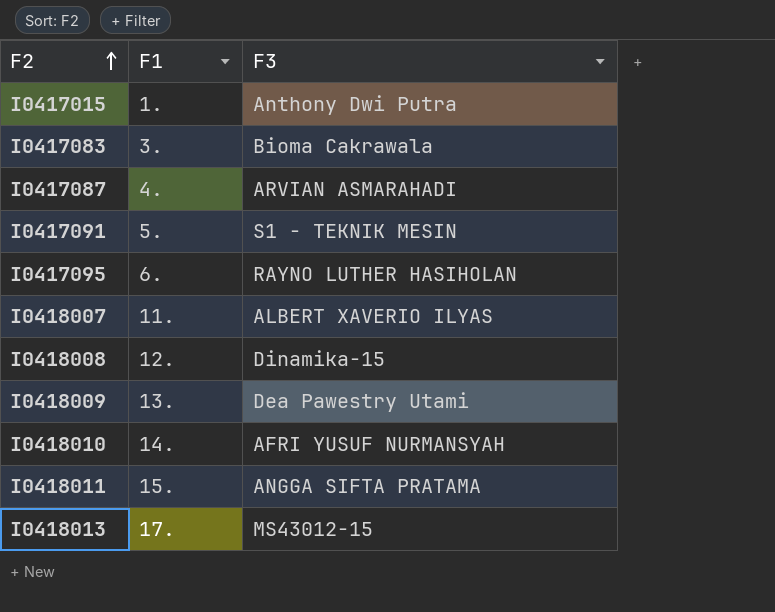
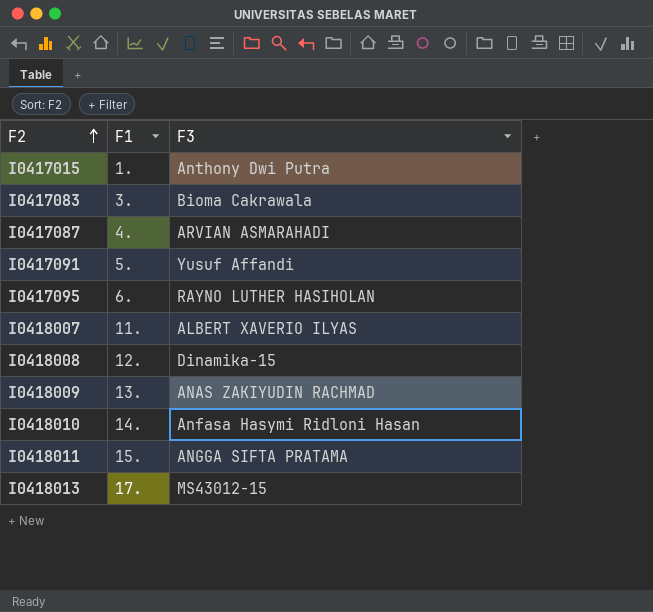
I0417091 | F3: S1 - TEKNIK MESIN -> Yusuf Affandi
I0418009 | F3: Dea Pawestry Utami -> ANAS ZAKIYUDIN RACHMAD
I0418010 | F3: AFRI YUSUF NURMANSYAH -> Anfasa Hasymi Ridloni Hasan

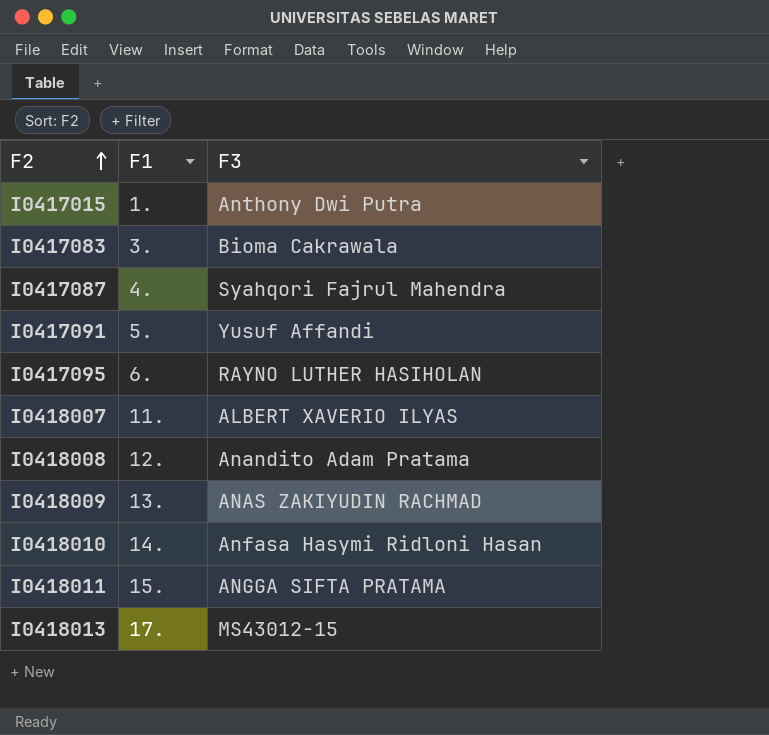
I0417087 | F3: ARVIAN ASMARAHADI -> Syahqori Fajrul Mahendra
I0418008 | F3: Dinamika-15 -> Anandito Adam Pratama

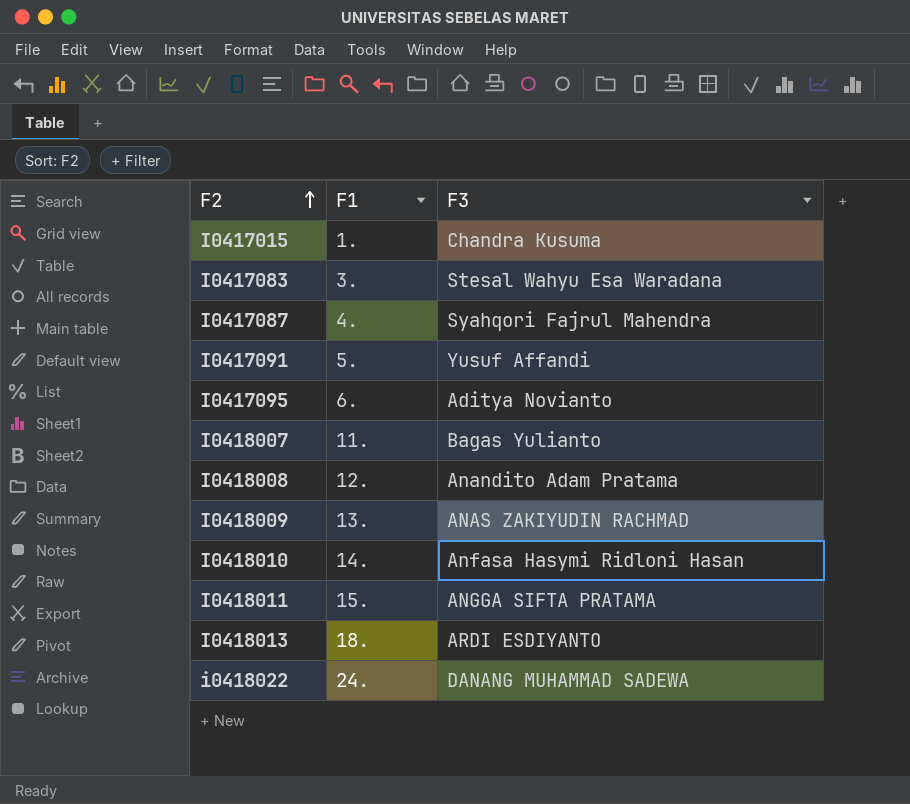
I0417015 | F3: Anthony Dwi Putra -> Chandra Kusuma
I0417083 | F3: Bioma Cakrawala -> Stesal Wahyu Esa Waradana
I0417095 | F3: RAYNO LUTHER HASIHOLAN -> Aditya Novianto
I0418007 | F3: ALBERT XAVERIO ILYAS -> Bagas Yulianto
I0418013 | F1: 17. -> 18.
I0418013 | F3: MS43012-15 -> ARDI ESDIYANTO
row i0418022: none -> 24. | DANANG MUHAMMAD SADEWA

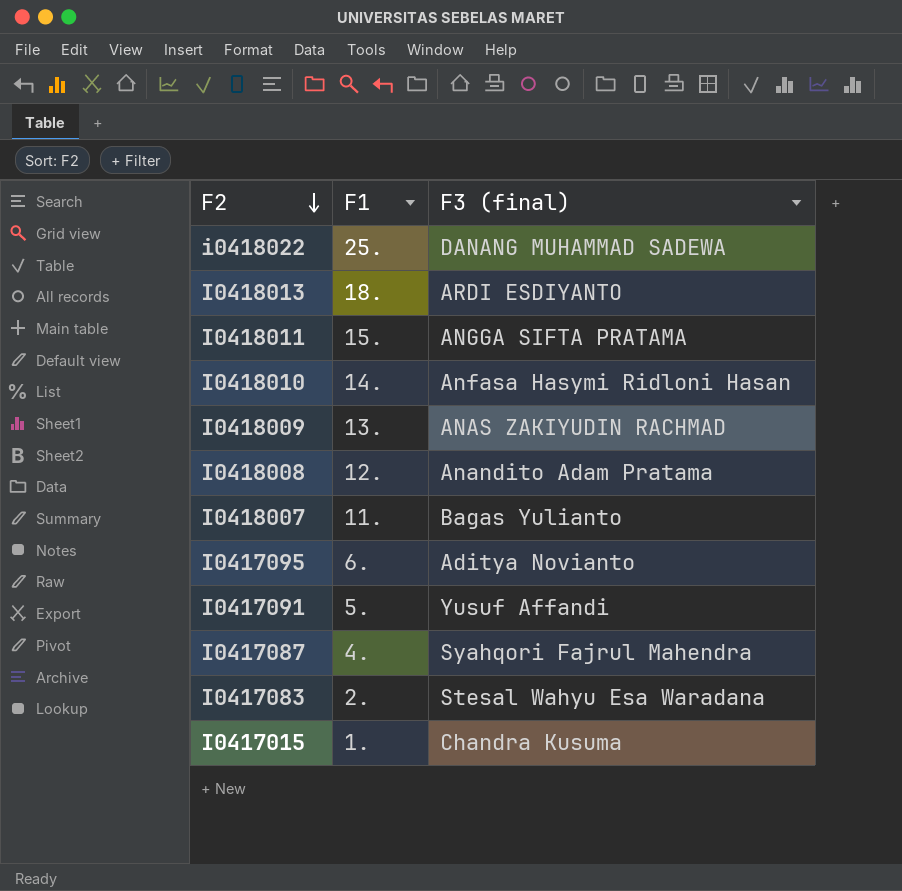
row order: F2 ascending -> F2 descending
column name: F3 -> F3 (final)
i0418022 | F1: 24. -> 25.
I0417083 | F1: 3. -> 2.

